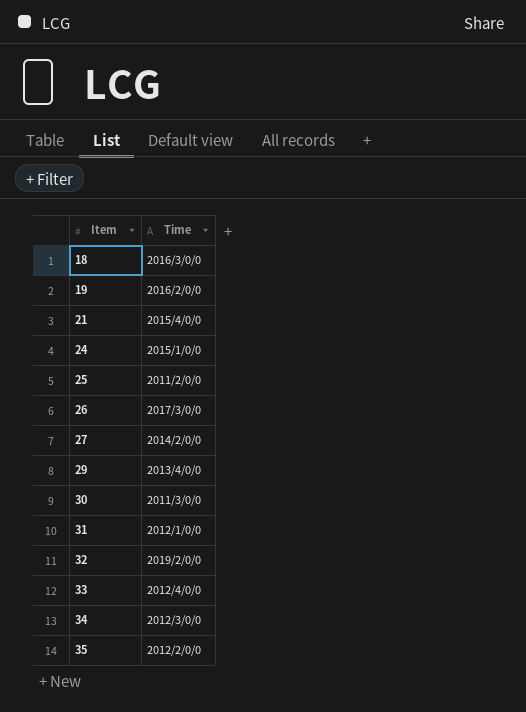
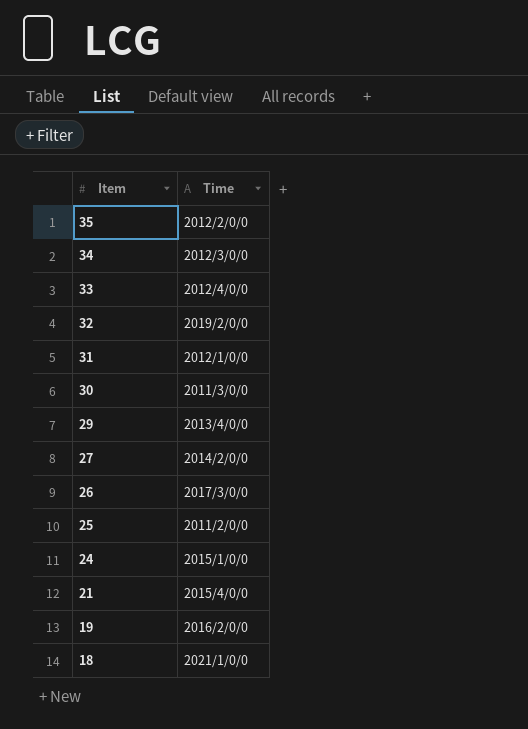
row order: Item ascending -> Item descending
18 | Time: 2016/3/0/0 -> 2021/1/0/0

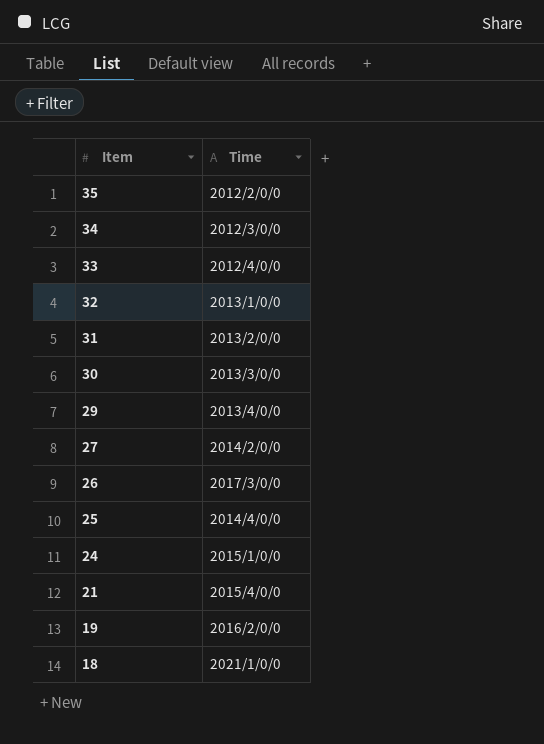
32 | Time: 2019/2/0/0 -> 2013/1/0/0
31 | Time: 2012/1/0/0 -> 2013/2/0/0
30 | Time: 2011/3/0/0 -> 2013/3/0/0
25 | Time: 2011/2/0/0 -> 2014/4/0/0

